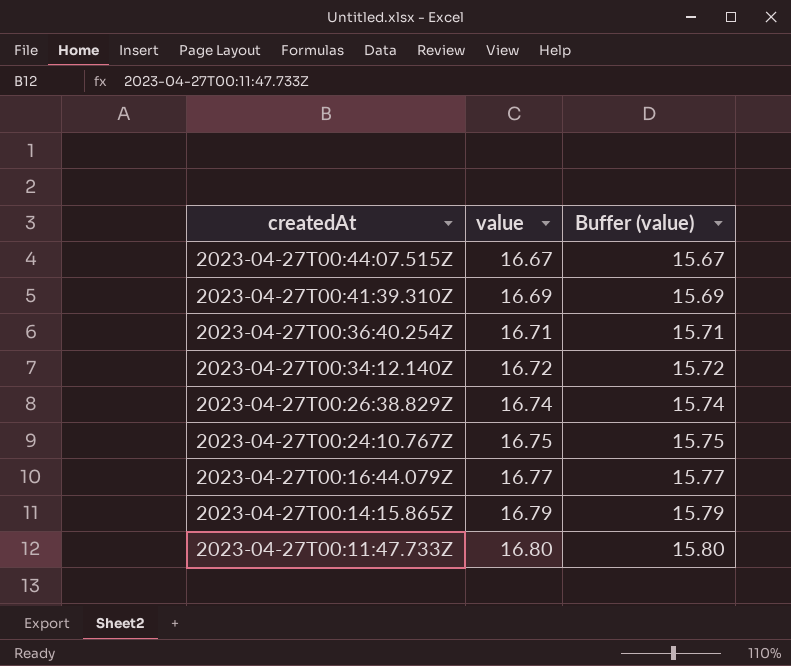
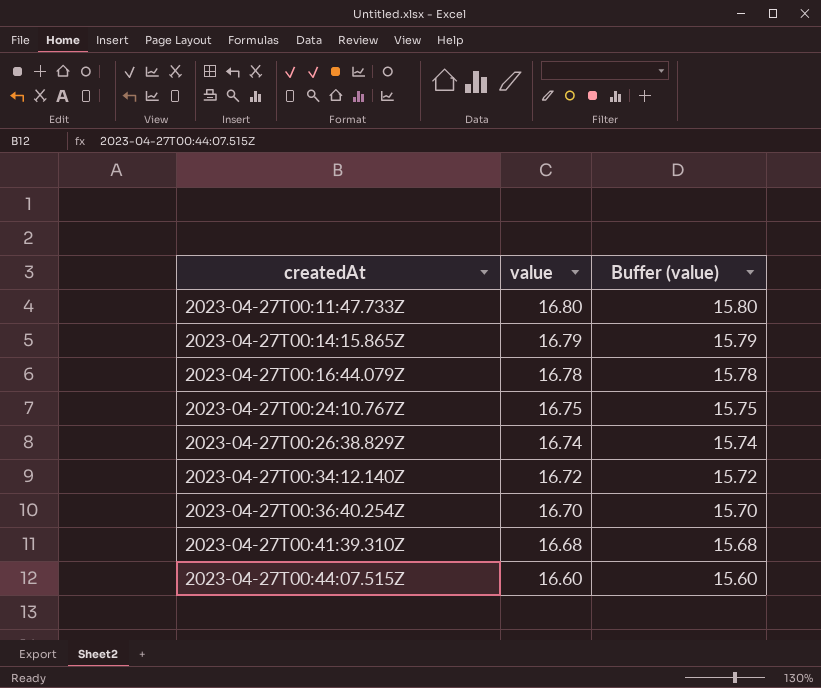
row order: createdAt descending -> createdAt ascending
2023-04-27T00:16:44.079Z | value: 16.77 -> 16.78
2023-04-27T00:16:44.079Z | Buffer (value): 15.77 -> 15.78
2023-04-27T00:36:40.254Z | value: 16.71 -> 16.70
2023-04-27T00:36:40.254Z | Buffer (value): 15.71 -> 15.70
2023-04-27T00:41:39.310Z | value: 16.69 -> 16.68
2023-04-27T00:41:39.310Z | Buffer (value): 15.69 -> 15.68
2023-04-27T00:44:07.515Z | value: 16.67 -> 16.60
2023-04-27T00:44:07.515Z | Buffer (value): 15.67 -> 15.60

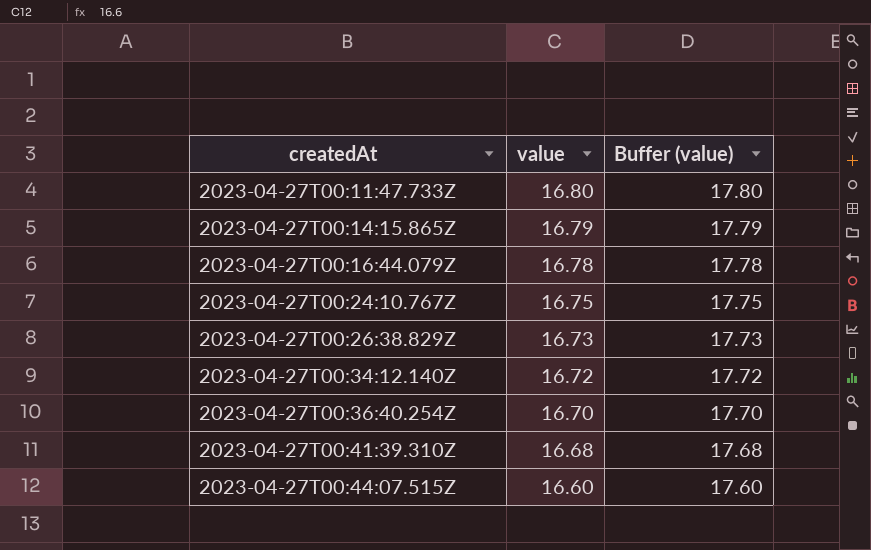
column Buffer (value) | formula: [value] - 1 -> [value] + 1
2023-04-27T00:26:38.829Z | value: 16.74 -> 16.73

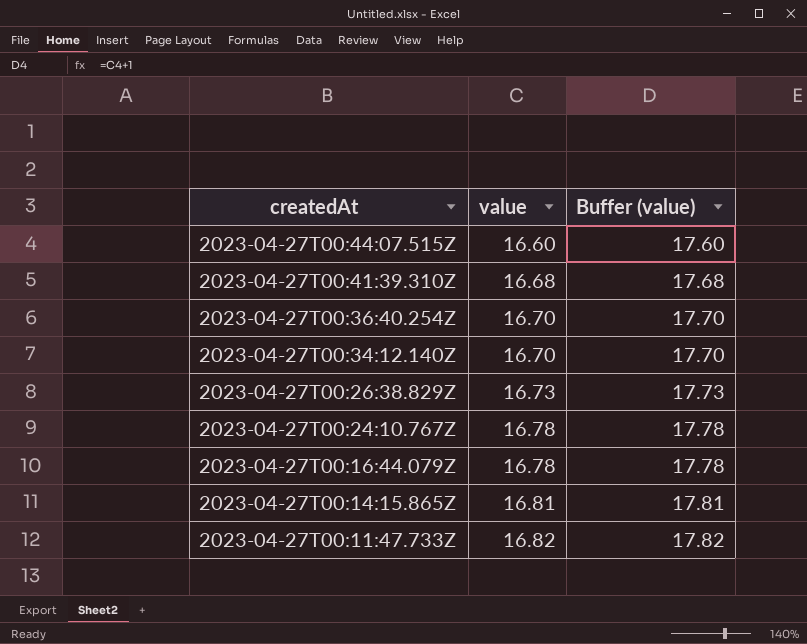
row order: createdAt ascending -> createdAt descending
2023-04-27T00:34:12.140Z | value: 16.72 -> 16.70
2023-04-27T00:34:12.140Z | Buffer (value): 17.72 -> 17.70
2023-04-27T00:24:10.767Z | value: 16.75 -> 16.78
2023-04-27T00:24:10.767Z | Buffer (value): 17.75 -> 17.78
2023-04-27T00:14:15.865Z | value: 16.79 -> 16.81
2023-04-27T00:14:15.865Z | Buffer (value): 17.79 -> 17.81
2023-04-27T00:11:47.733Z | value: 16.80 -> 16.82
2023-04-27T00:11:47.733Z | Buffer (value): 17.80 -> 17.82

